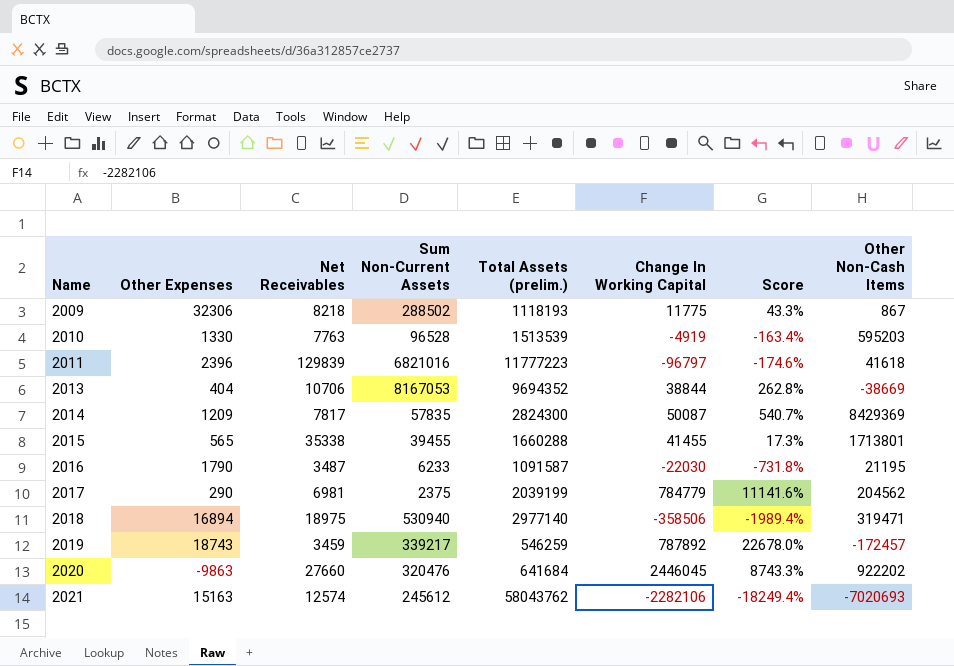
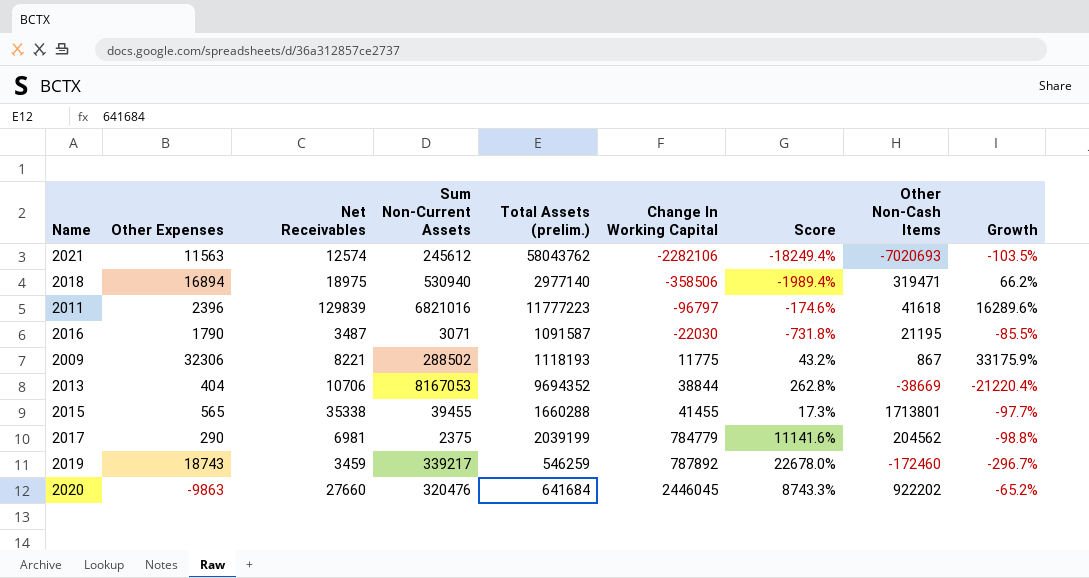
row order: Name ascending -> Change In Working Capital ascending
column Growth | formula: none -> ([Sum Non-Current Assets] - [Other Non-Cash Items]) / [Other Non-Cash Items]
row 2010: 1330 | 7763 | 96528 | 1513539 | -4919 | -163.4% | 595203 -> none
row 2014: 1209 | 7817 | 57835 | 2824300 | 50087 | 540.7% | 8429369 -> none
2021 | Other Expenses: 15163 -> 11563
2016 | Sum Non-Current Assets: 6233 -> 3071
2009 | Net Receivables: 8218 -> 8221
2009 | Score: 43.3% -> 43.2%
2019 | Other Non-Cash Items: -172457 -> -172460

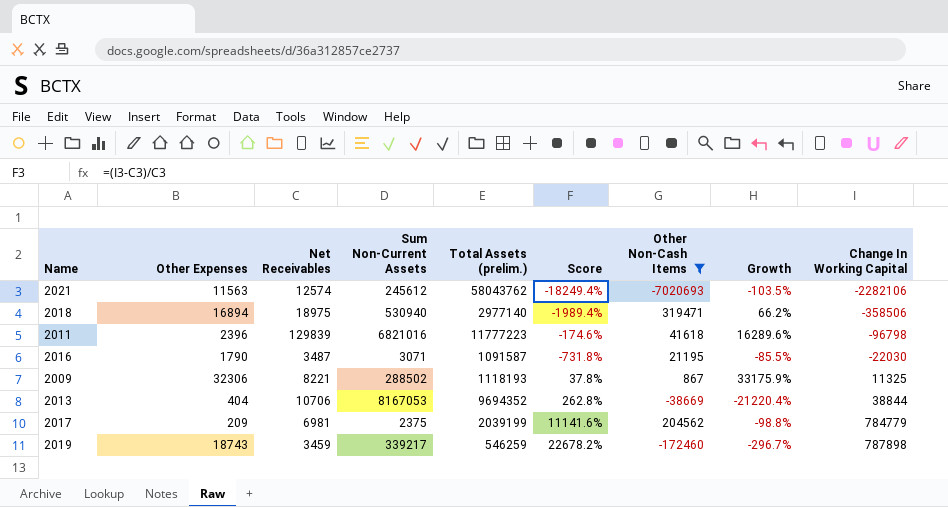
filter: none -> Other Non-Cash Items <= 319471
column Change In Working Capital | position: 6 -> 9
2011 | Change In Working Capital: -96797 -> -96798
2009 | Score: 43.2% -> 37.8%
2009 | Change In Working Capital: 11775 -> 11325
2017 | Other Expenses: 290 -> 209
2019 | Score: 22678.0% -> 22678.2%
2019 | Change In Working Capital: 787892 -> 787898

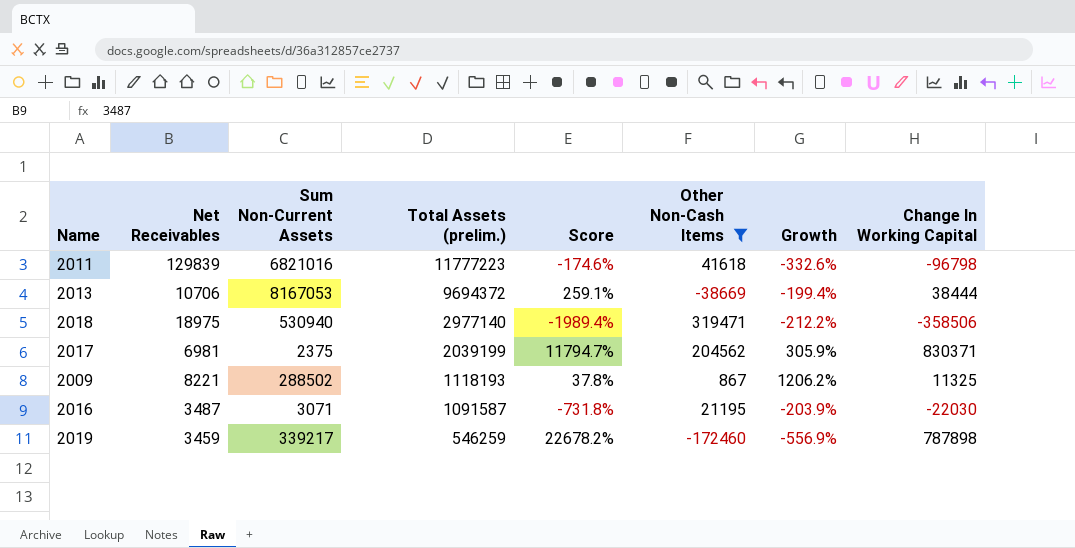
row order: Change In Working Capital ascending -> Total Assets (prelim.) descending
column Other Expenses | position: 2 -> none
column Growth | formula: ([Sum Non-Current Assets] - [Other Non-Cash Items]) / [Other Non-Cash Items] -> ([Change In Working Capital] - [Other Non-Cash Items]) / [Other Non-Cash Items]
row 2021: 11563 | 12574 | 245612 | 58043762 | -18249.4% | -7020693 | -103.5% | -2282106 -> none
2013 | Total Assets (prelim.): 9694352 -> 9694372
2013 | Score: 262.8% -> 259.1%
2013 | Change In Working Capital: 38844 -> 38444
2017 | Score: 11141.6% -> 11794.7%
2017 | Change In Working Capital: 784779 -> 830371

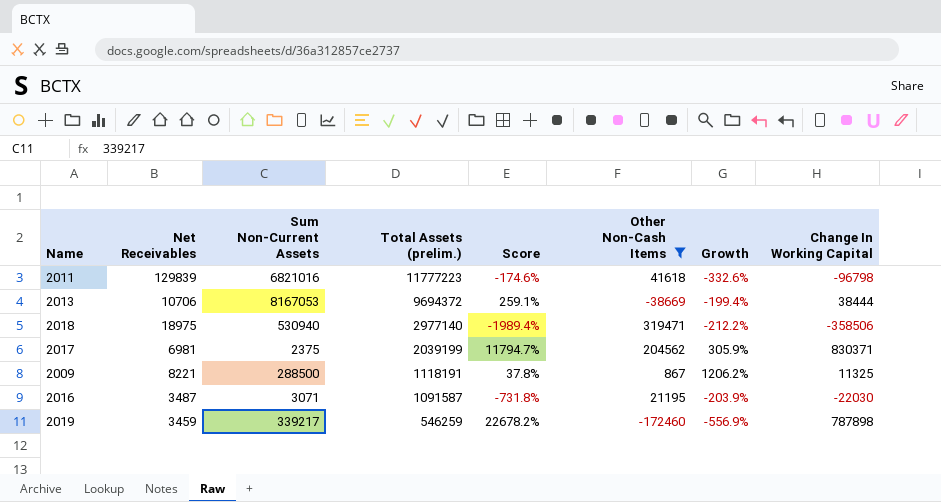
2009 | Sum Non-Current Assets: 288502 -> 288500
2009 | Total Assets (prelim.): 1118193 -> 1118191

